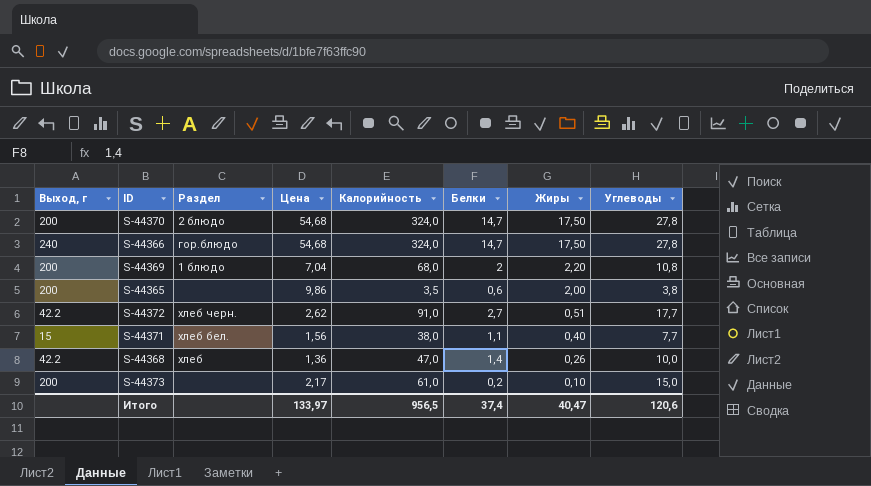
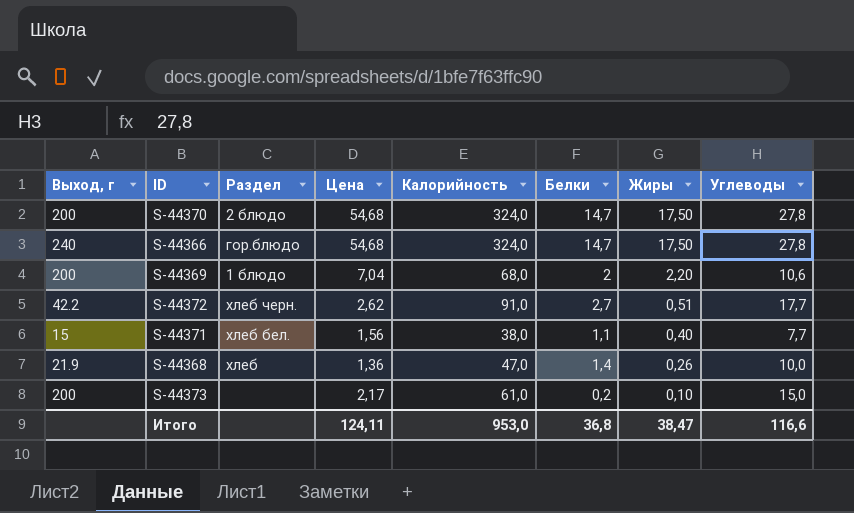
row S-44365: 200 | none | 9,86 | 3,5 | 0,6 | 2,00 | 3,8 -> none
S-44369 | Углеводы: 10,8 -> 10,6
S-44368 | Выход, г: 42.2 -> 21.9
Итого | Цена: 133,97 -> 124,11
Итого | Калорийность: 956,5 -> 953,0
Итого | Белки: 37,4 -> 36,8
Итого | Жиры: 40,47 -> 38,47
Итого | Углеводы: 120,6 -> 116,6

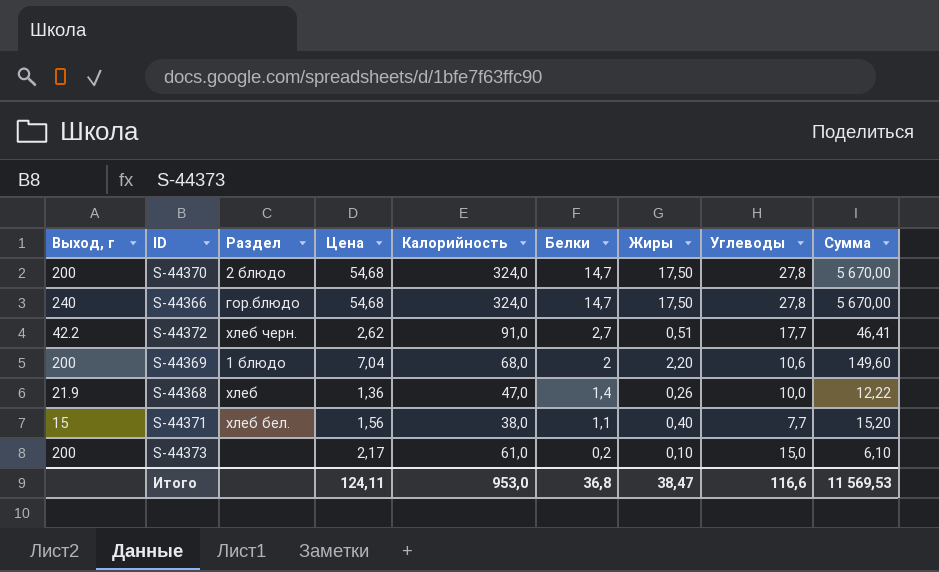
row order: Жиры descending -> Белки descending
column Сумма | formula: none -> [Калорийность] * [Жиры]

